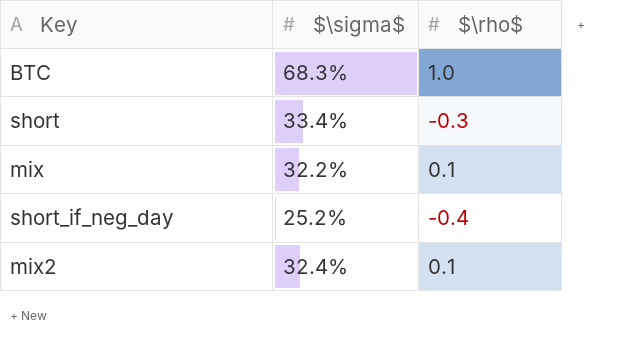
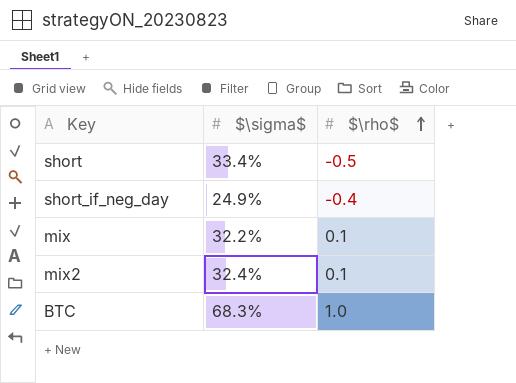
row order: none -> $\rho$ ascending
short | $\rho$: -0.3 -> -0.5
short_if_neg_day | $\sigma$: 25.2% -> 24.9%

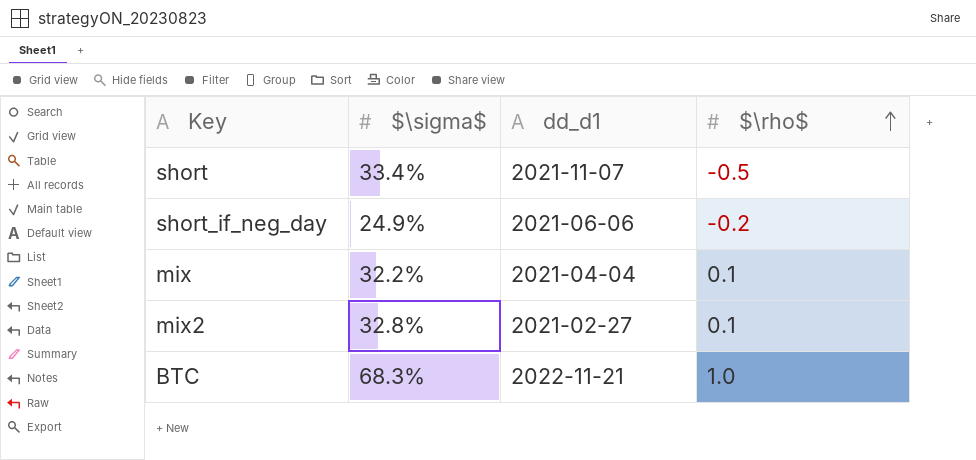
column dd_d1 | position: none -> 3
short_if_neg_day | $\rho$: -0.4 -> -0.2
mix2 | $\sigma$: 32.4% -> 32.8%

